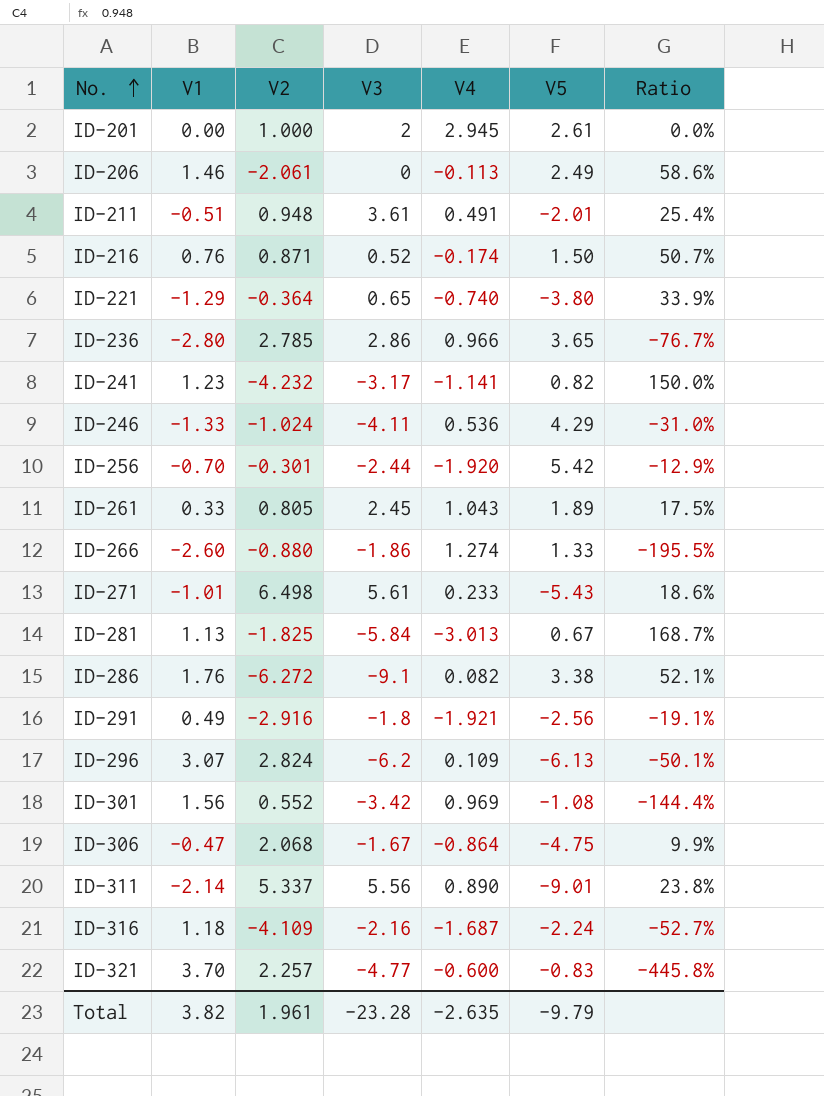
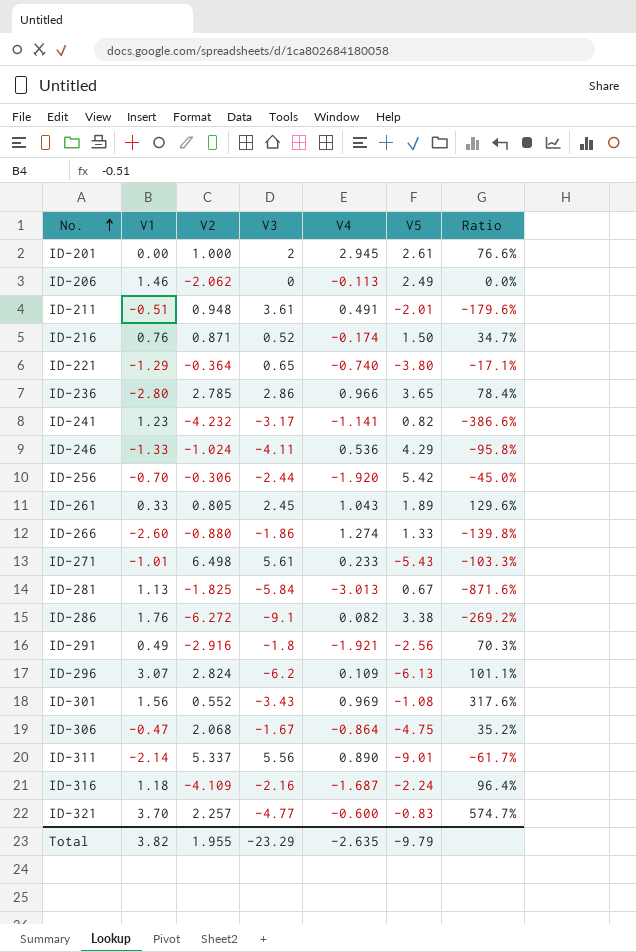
column Ratio | formula: [V1] / [V5] -> [V3] / [V5]
ID-206 | V2: -2.061 -> -2.062
ID-256 | V2: -0.301 -> -0.306
ID-301 | V3: -3.42 -> -3.43
Total | V2: 1.961 -> 1.955
Total | V3: -23.28 -> -23.29

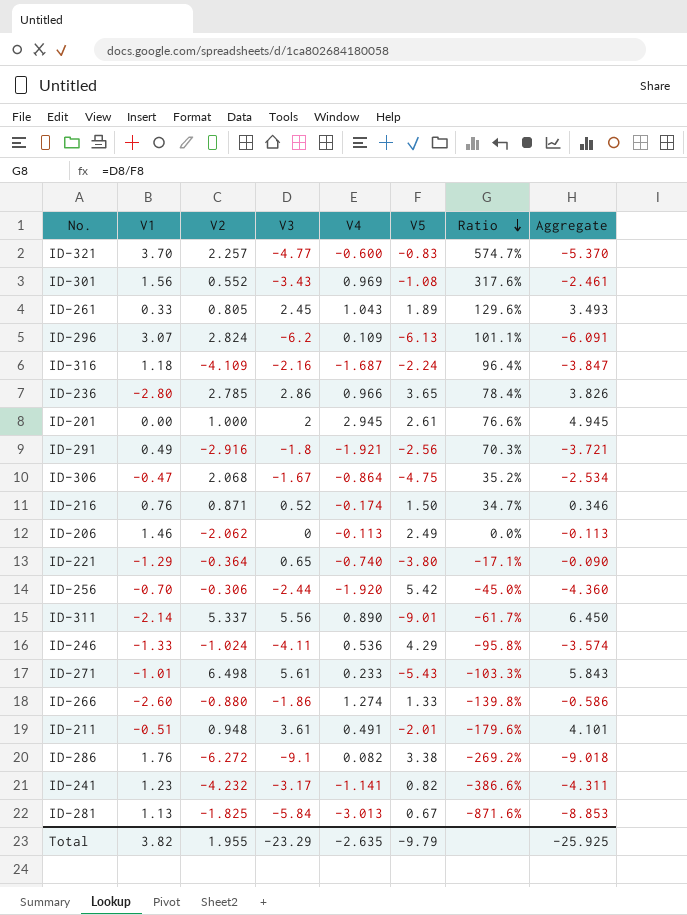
row order: No. ascending -> Ratio descending
column Aggregate | formula: none -> [V3] + [V4]

